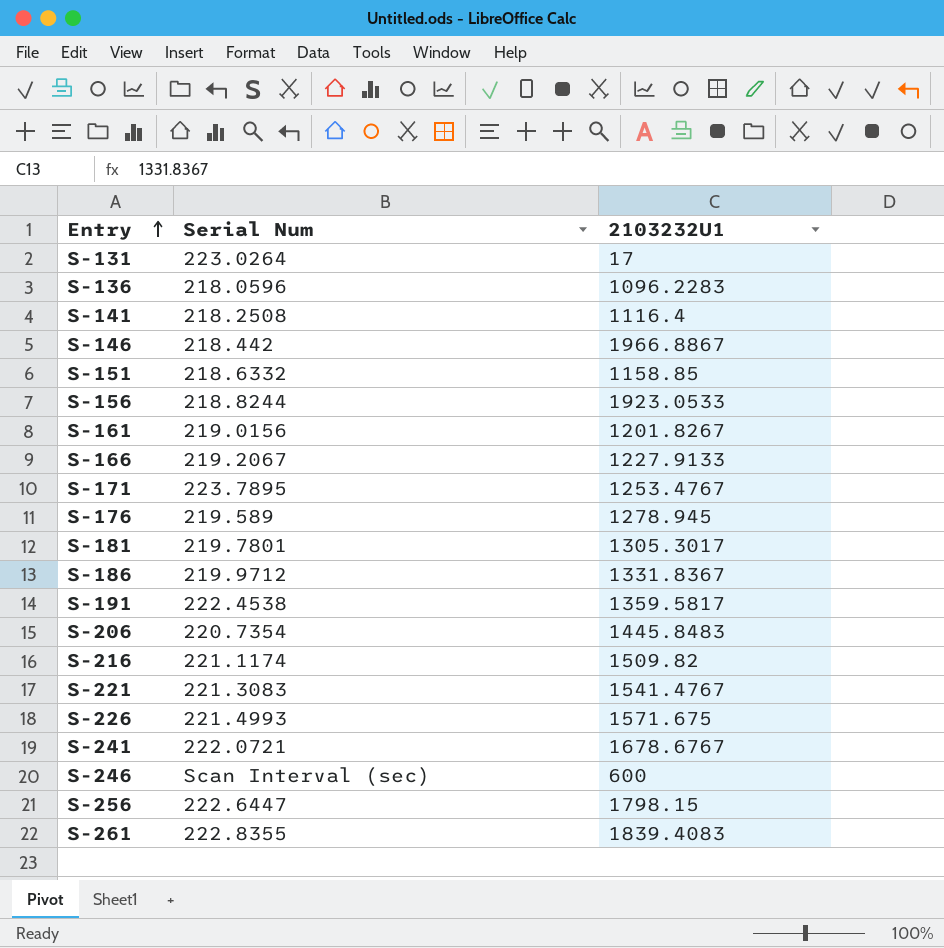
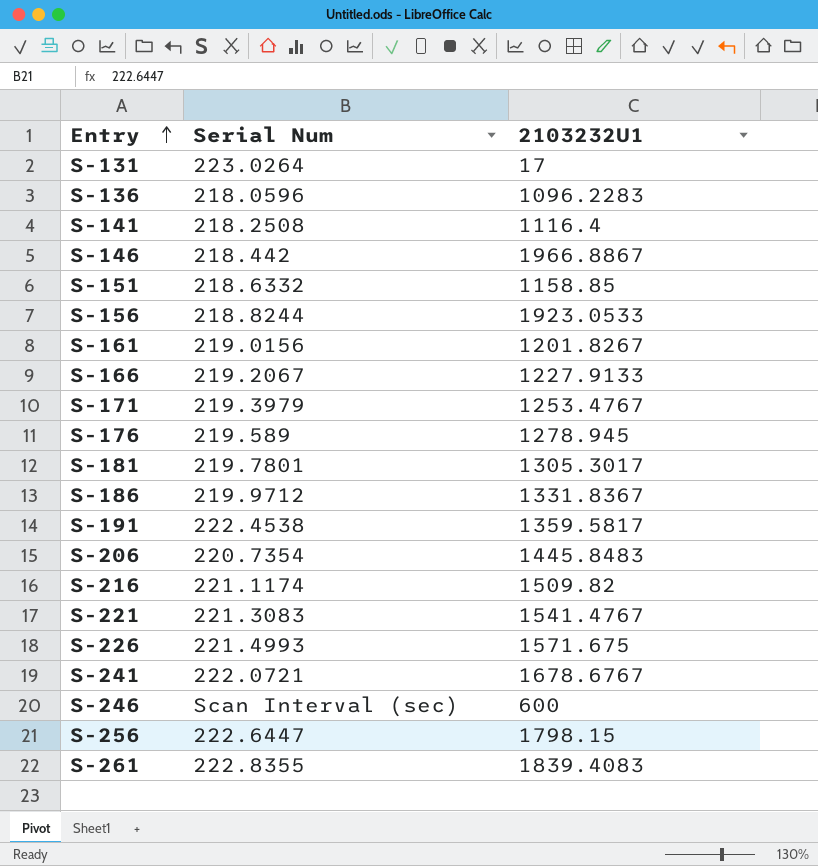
S-171 | Serial Num: 223.7895 -> 219.3979

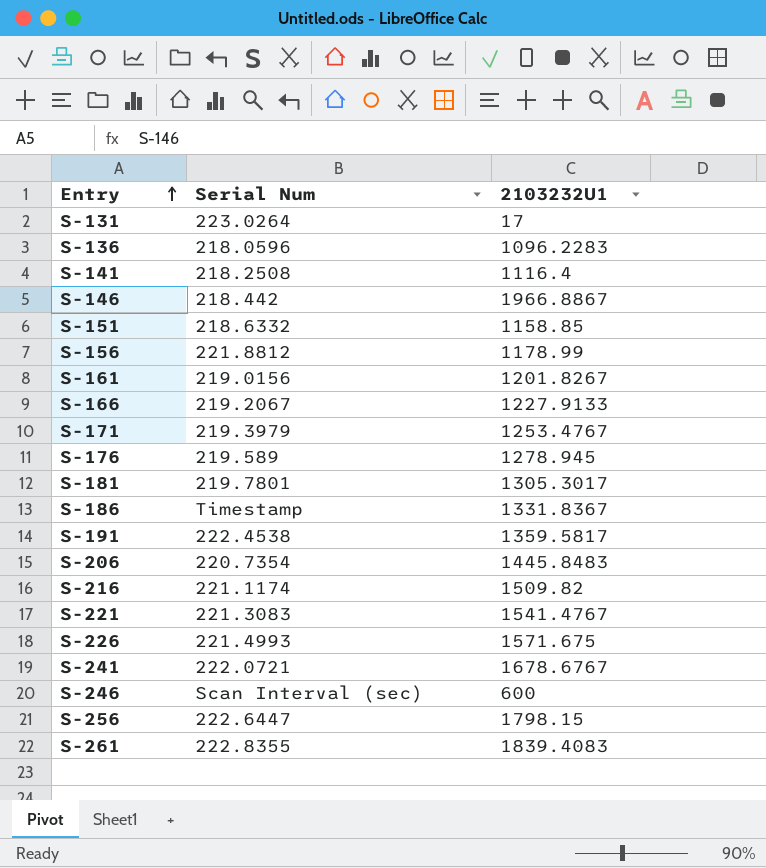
S-156 | Serial Num: 218.8244 -> 221.8812
S-156 | 2103232U1: 1923.0533 -> 1178.99
S-186 | Serial Num: 219.9712 -> Timestamp

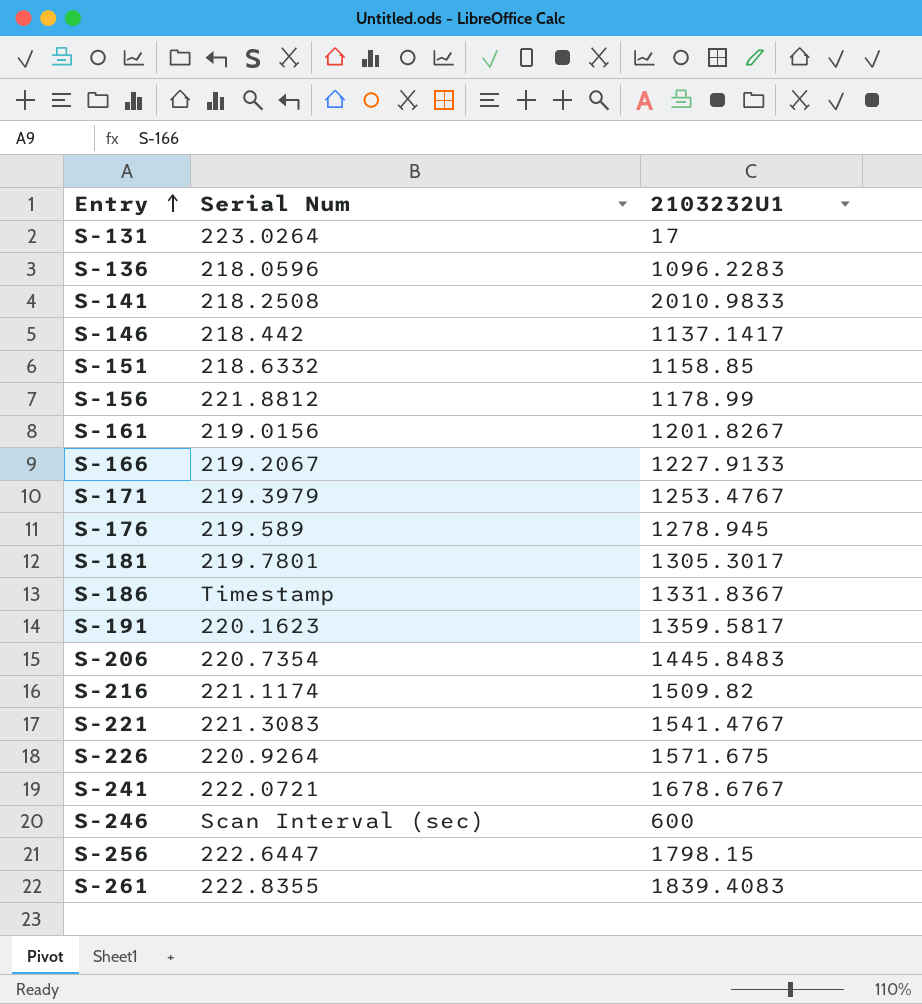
S-141 | 2103232U1: 1116.4 -> 2010.9833
S-146 | 2103232U1: 1966.8867 -> 1137.1417
S-191 | Serial Num: 222.4538 -> 220.1623
S-226 | Serial Num: 221.4993 -> 220.9264

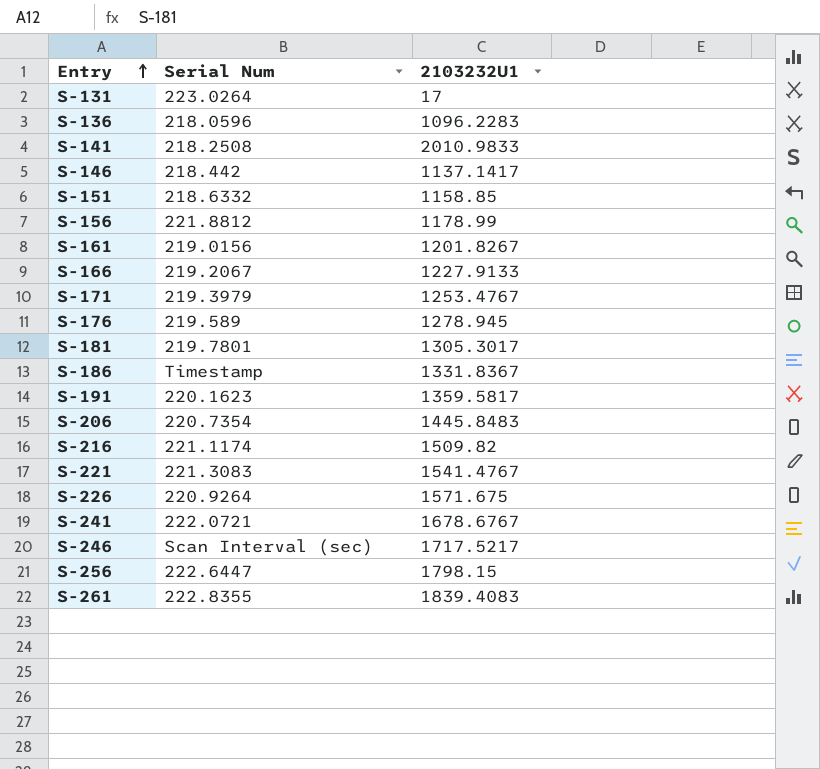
S-246 | 2103232U1: 600 -> 1717.5217

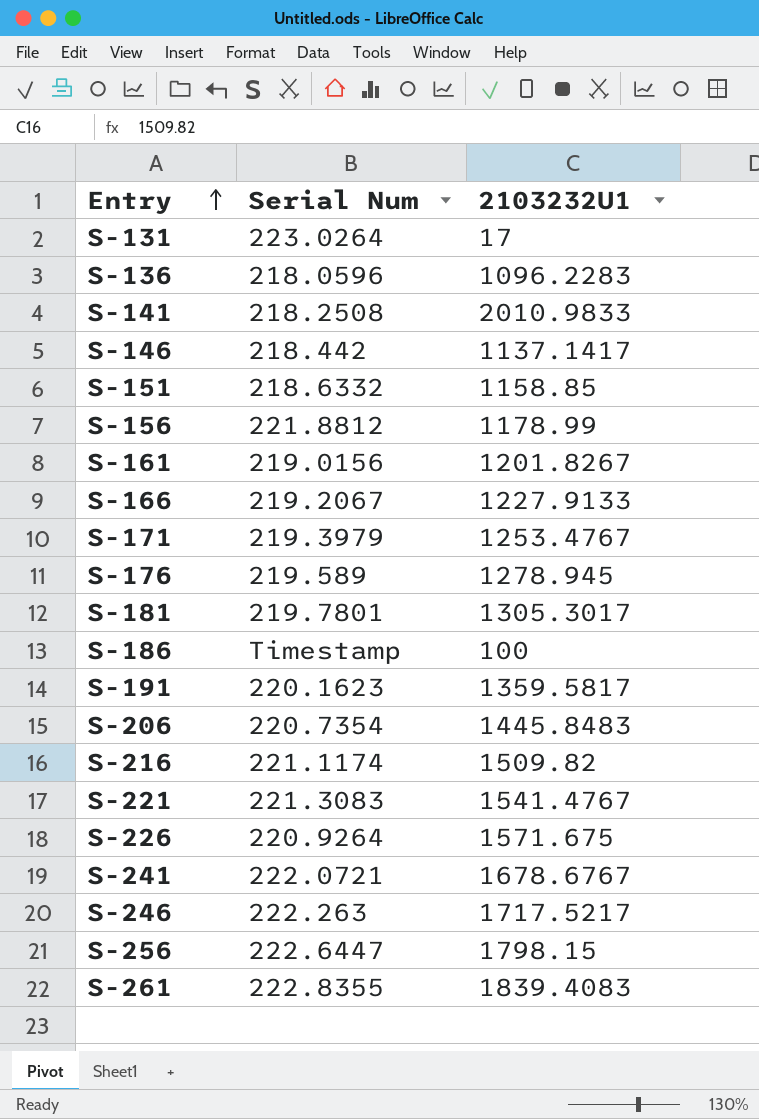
S-186 | 2103232U1: 1331.8367 -> 100
S-246 | Serial Num: Scan Interval (sec) -> 222.263

